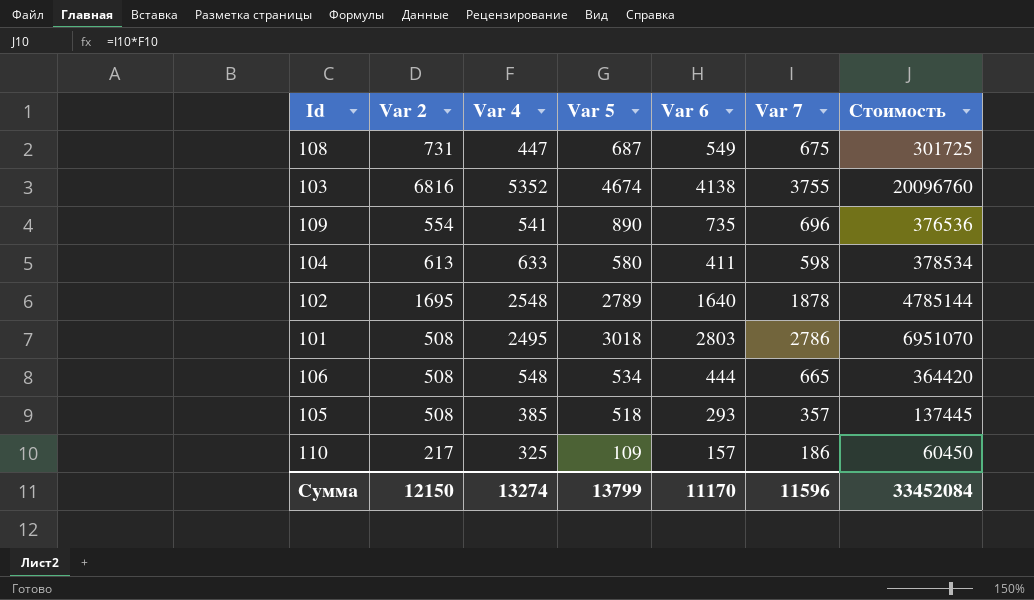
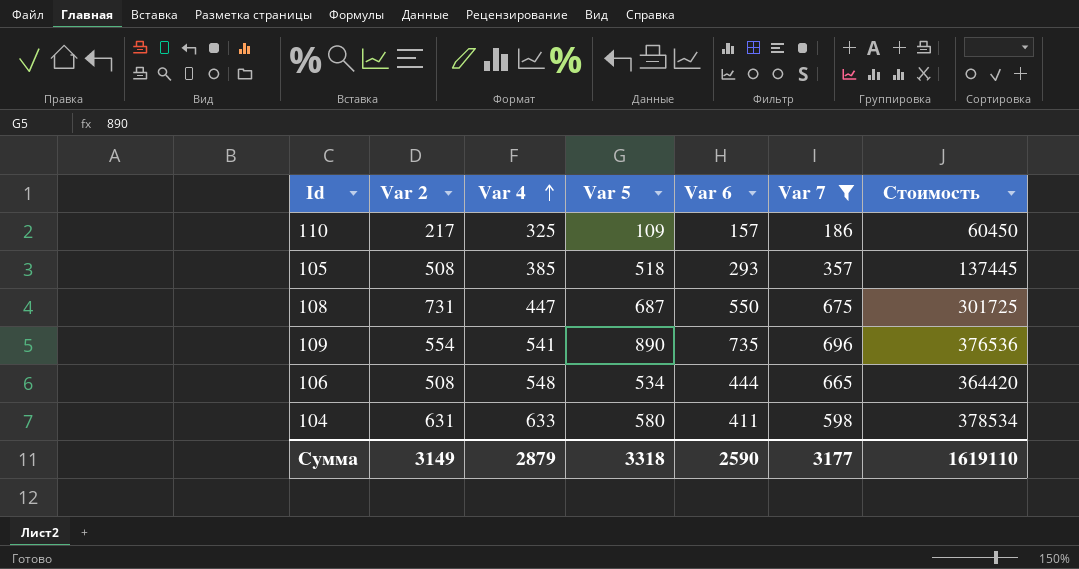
filter: none -> Var 7 <= 696
row order: none -> Var 4 ascending
108 | Var 6: 549 -> 550
104 | Var 2: 613 -> 631
Сумма | Var 2: 12150 -> 3149
Сумма | Var 4: 13274 -> 2879
Сумма | Var 5: 13799 -> 3318
Сумма | Var 6: 11170 -> 2590
Сумма | Var 7: 11596 -> 3177
Сумма | Стоимость: 33452084 -> 1619110

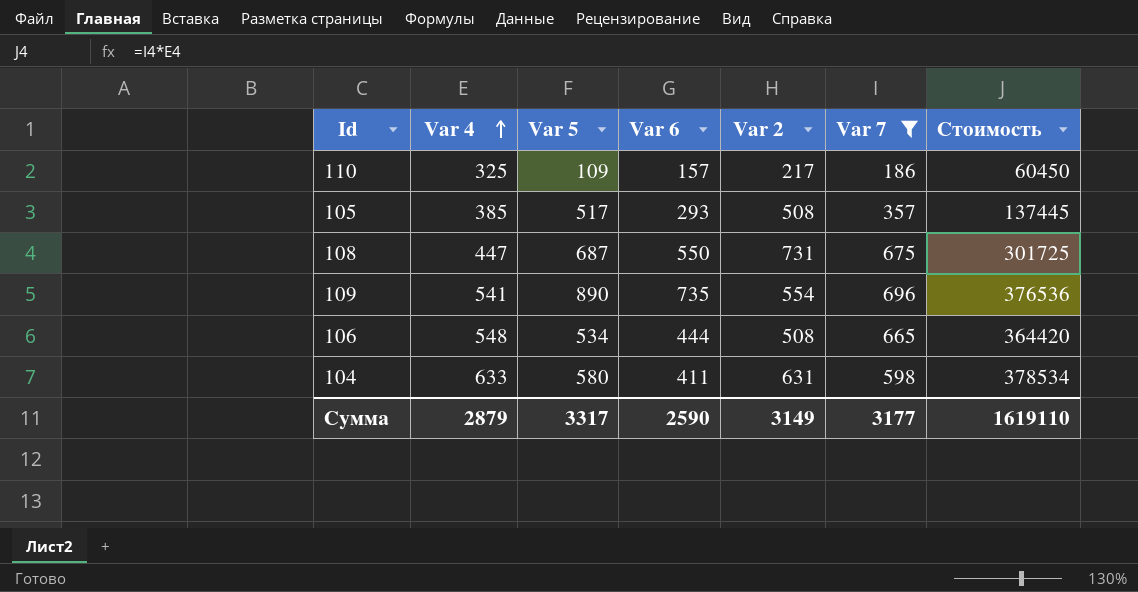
column Var 2 | position: 2 -> 5
105 | Var 5: 518 -> 517
Сумма | Var 5: 3318 -> 3317

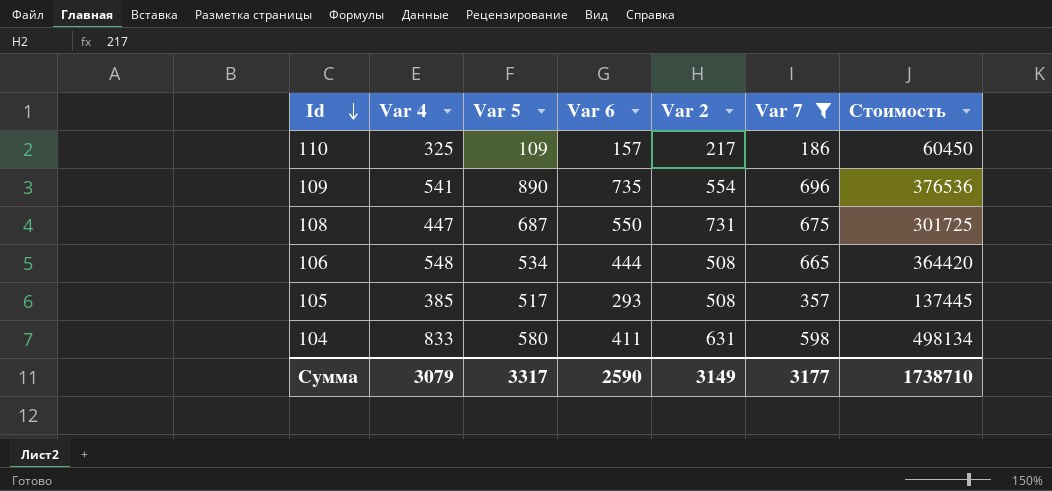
row order: Var 4 ascending -> Id descending
104 | Var 4: 633 -> 833
104 | Стоимость: 378534 -> 498134
Сумма | Var 4: 2879 -> 3079
Сумма | Стоимость: 1619110 -> 1738710

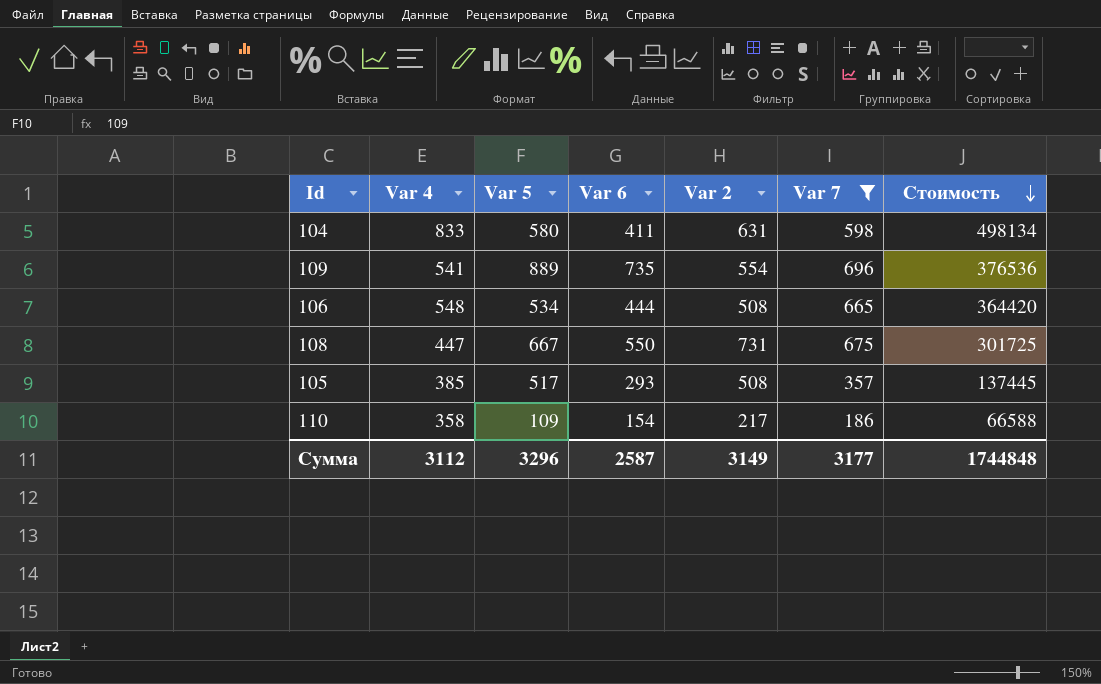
row order: Id descending -> Стоимость descending
109 | Var 5: 890 -> 889
108 | Var 5: 687 -> 667
110 | Var 4: 325 -> 358
110 | Var 6: 157 -> 154
110 | Стоимость: 60450 -> 66588
Сумма | Var 4: 3079 -> 3112
Сумма | Var 5: 3317 -> 3296
Сумма | Var 6: 2590 -> 2587
Сумма | Стоимость: 1738710 -> 1744848

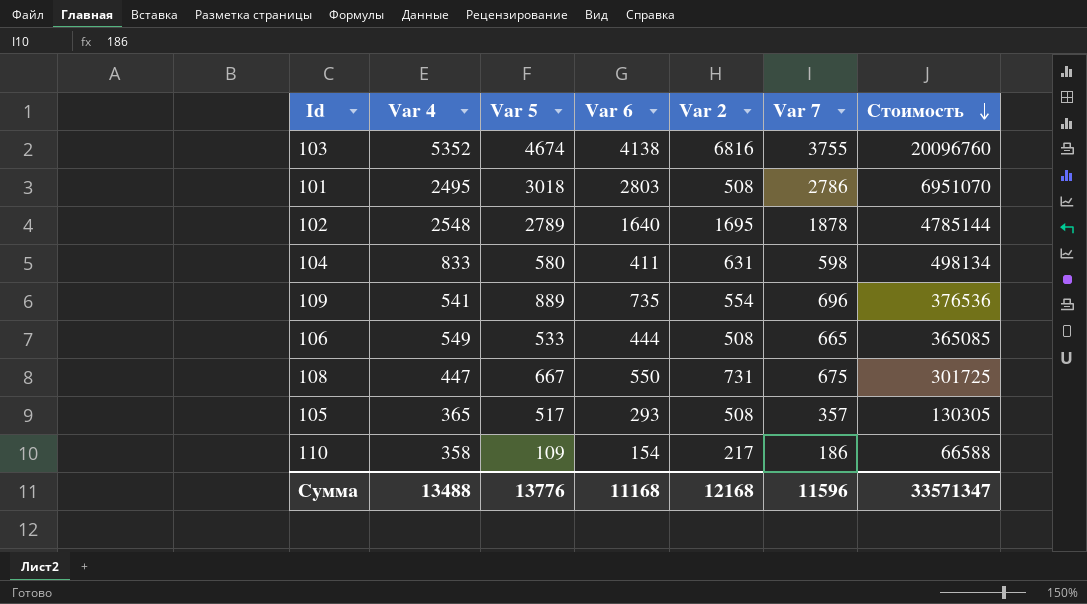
filter: Var 7 <= 696 -> none
106 | Var 4: 548 -> 549
106 | Var 5: 534 -> 533
106 | Стоимость: 364420 -> 365085
105 | Var 4: 385 -> 365
105 | Стоимость: 137445 -> 130305
Сумма | Var 4: 3112 -> 13488
Сумма | Var 5: 3296 -> 13776
Сумма | Var 6: 2587 -> 11168
Сумма | Var 2: 3149 -> 12168
Сумма | Var 7: 3177 -> 11596
Сумма | Стоимость: 1744848 -> 33571347

